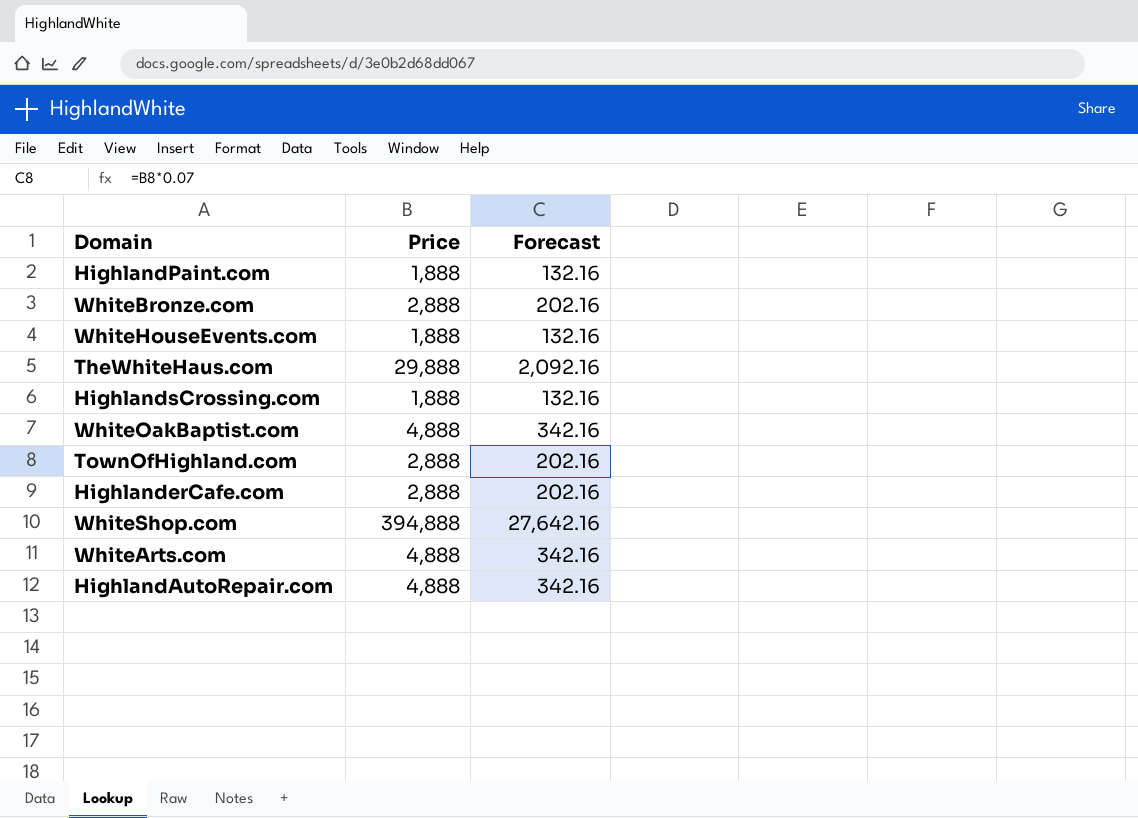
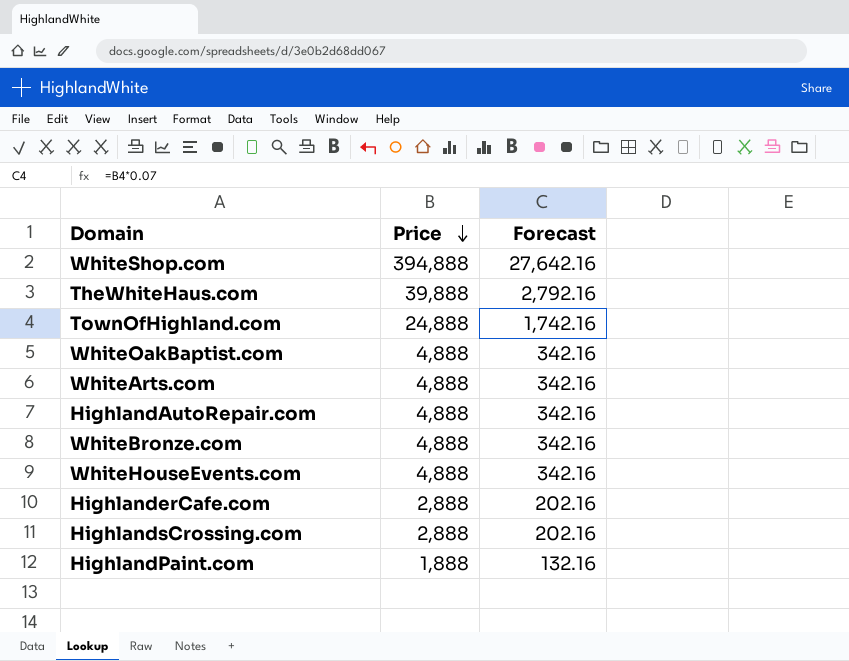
row order: none -> Price descending
TheWhiteHaus.com | Price: 29,888 -> 39,888
TheWhiteHaus.com | Forecast: 2,092.16 -> 2,792.16
TownOfHighland.com | Price: 2,888 -> 24,888
TownOfHighland.com | Forecast: 202.16 -> 1,742.16
WhiteBronze.com | Price: 2,888 -> 4,888
WhiteBronze.com | Forecast: 202.16 -> 342.16
WhiteHouseEvents.com | Price: 1,888 -> 4,888
WhiteHouseEvents.com | Forecast: 132.16 -> 342.16
HighlandsCrossing.com | Price: 1,888 -> 2,888
HighlandsCrossing.com | Forecast: 132.16 -> 202.16

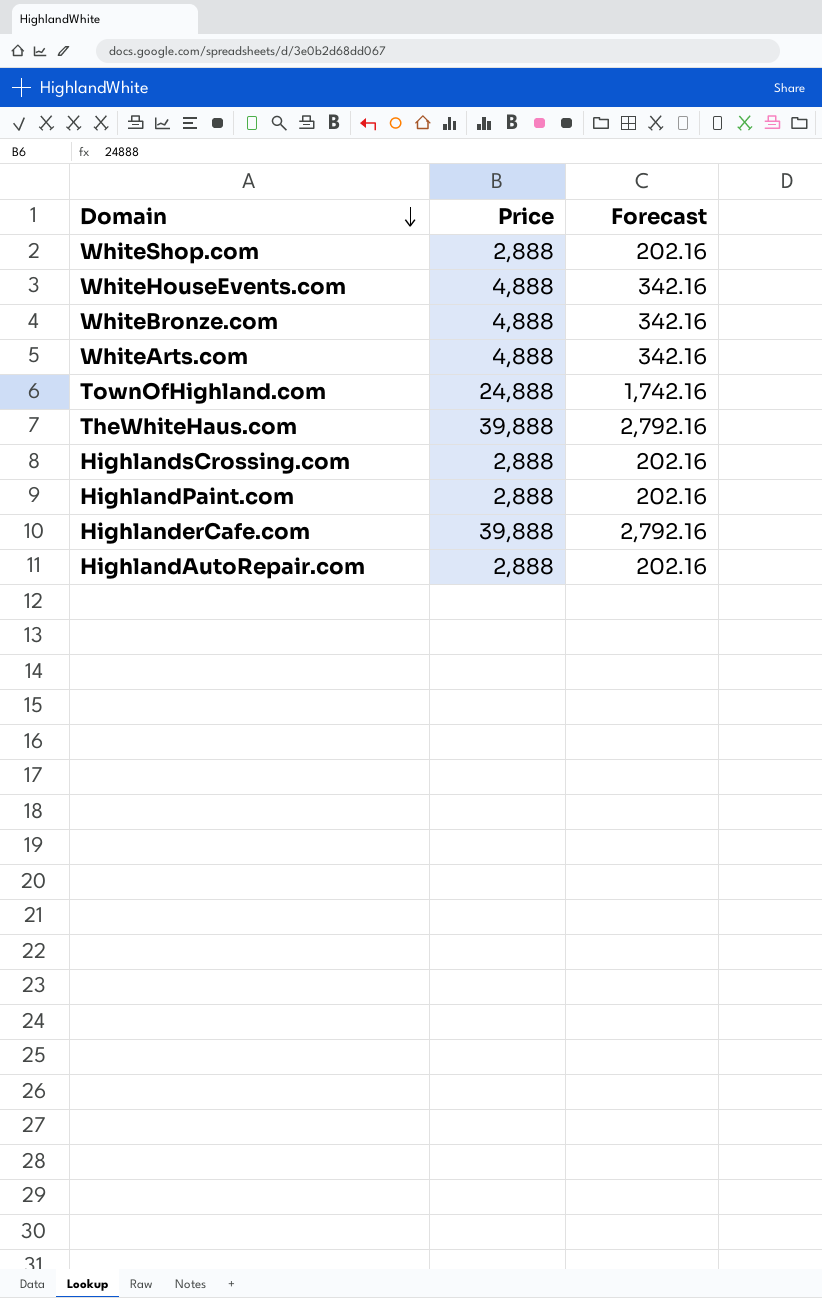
row order: Price descending -> Domain descending
row WhiteOakBaptist.com: 4,888 | 342.16 -> none
WhiteShop.com | Price: 394,888 -> 2,888
WhiteShop.com | Forecast: 27,642.16 -> 202.16
HighlandPaint.com | Price: 1,888 -> 2,888
HighlandPaint.com | Forecast: 132.16 -> 202.16
HighlanderCafe.com | Price: 2,888 -> 39,888
HighlanderCafe.com | Forecast: 202.16 -> 2,792.16
HighlandAutoRepair.com | Price: 4,888 -> 2,888
HighlandAutoRepair.com | Forecast: 342.16 -> 202.16

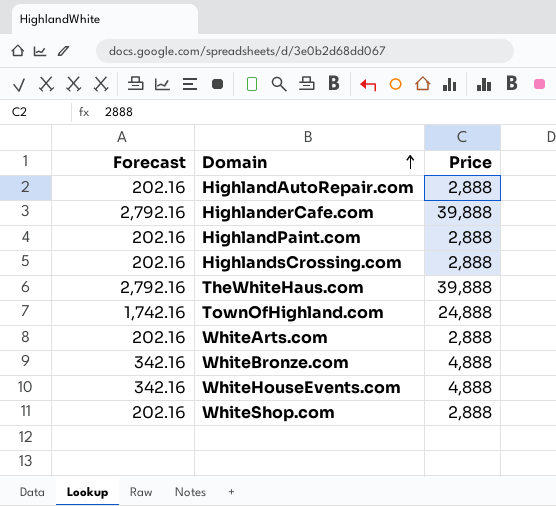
row order: Domain descending -> Domain ascending
column Forecast | position: 3 -> 1
WhiteArts.com | Forecast: 342.16 -> 202.16
WhiteArts.com | Price: 4,888 -> 2,888

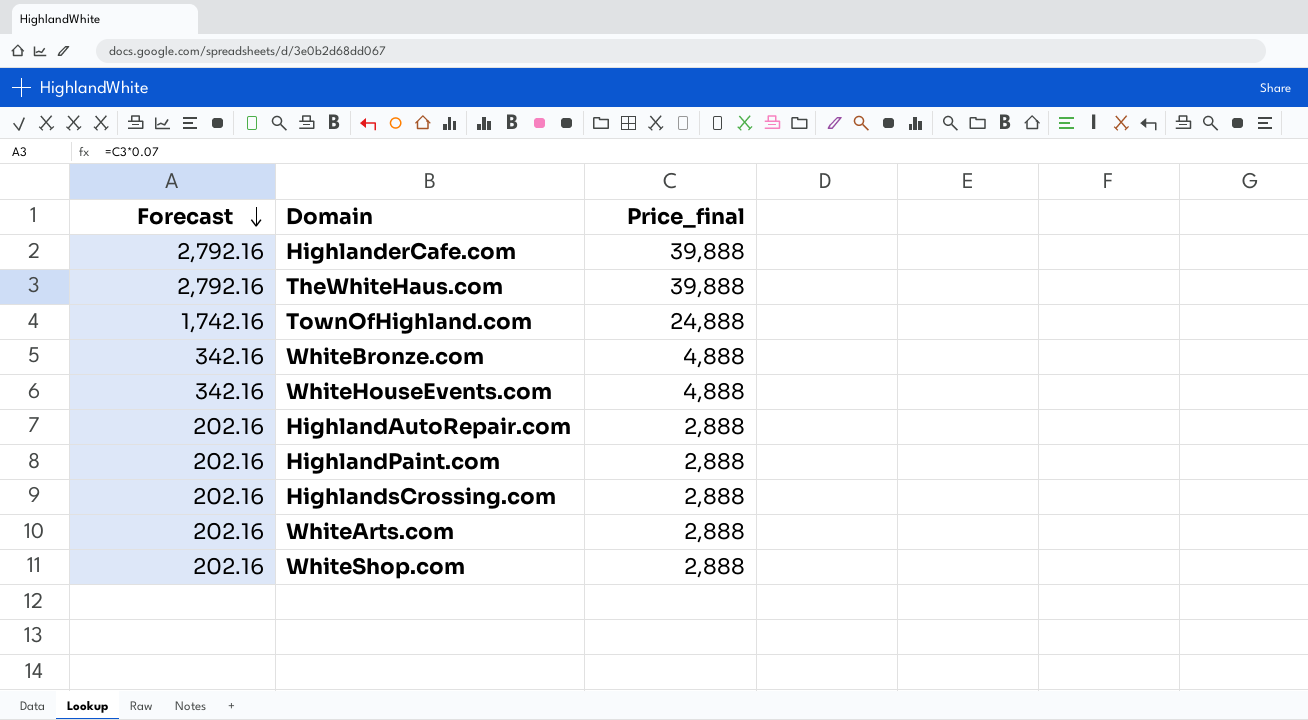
row order: Domain ascending -> Forecast descending
column name: Price -> Price_final

